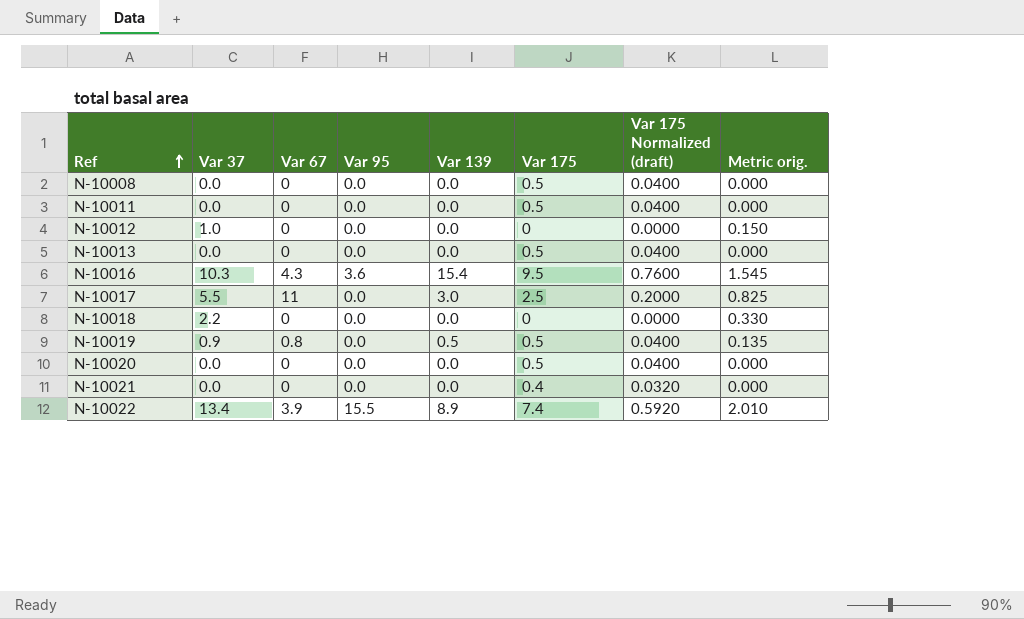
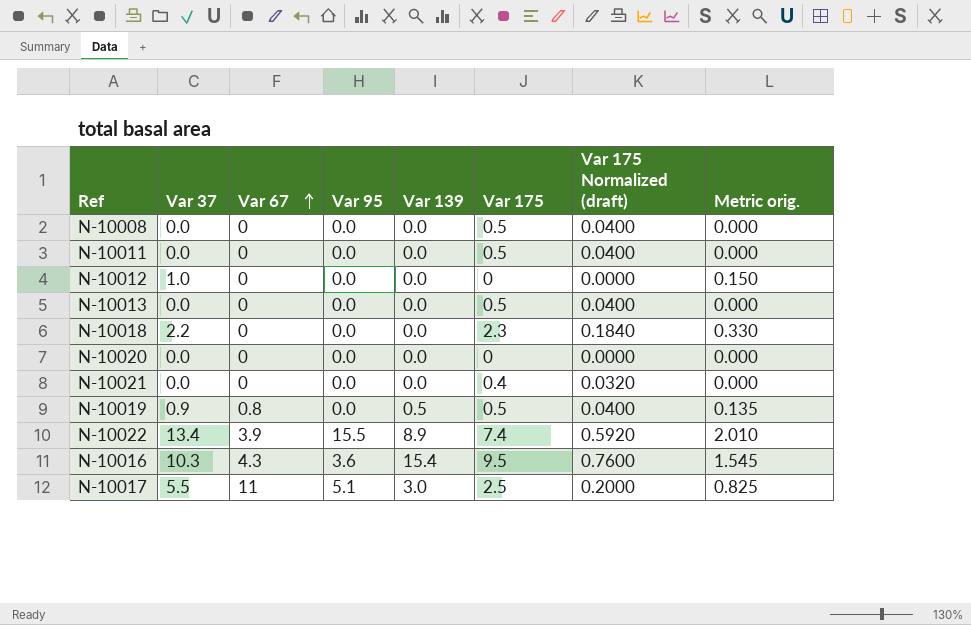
row order: Ref ascending -> Var 67 ascending
N-10018 | Var 175: 0 -> 2.3
N-10018 | Var 175 Normalized (draft): 0.0000 -> 0.1840
N-10020 | Var 175: 0.5 -> 0
N-10020 | Var 175 Normalized (draft): 0.0400 -> 0.0000
N-10017 | Var 95: 0.0 -> 5.1

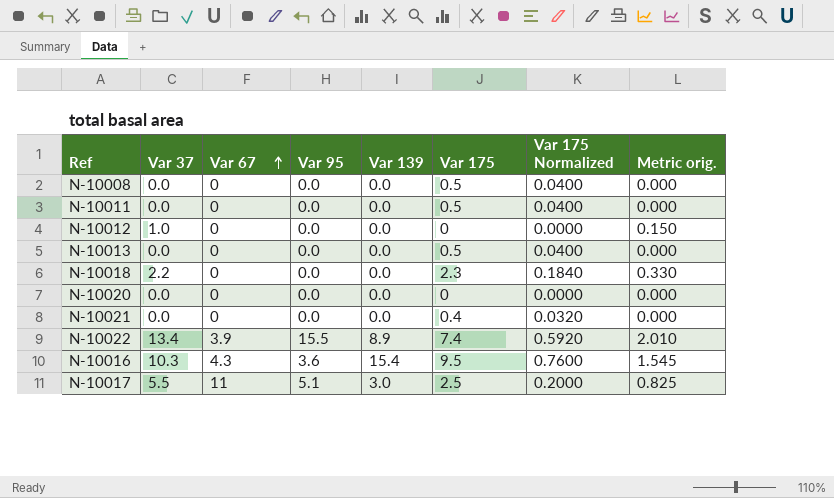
column name: Var 175 Normalized (draft) -> Var 175 Normalized
row N-10019: 0.9 | 0.8 | 0.0 | 0.5 | 0.5 | 0.0400 | 0.135 -> none

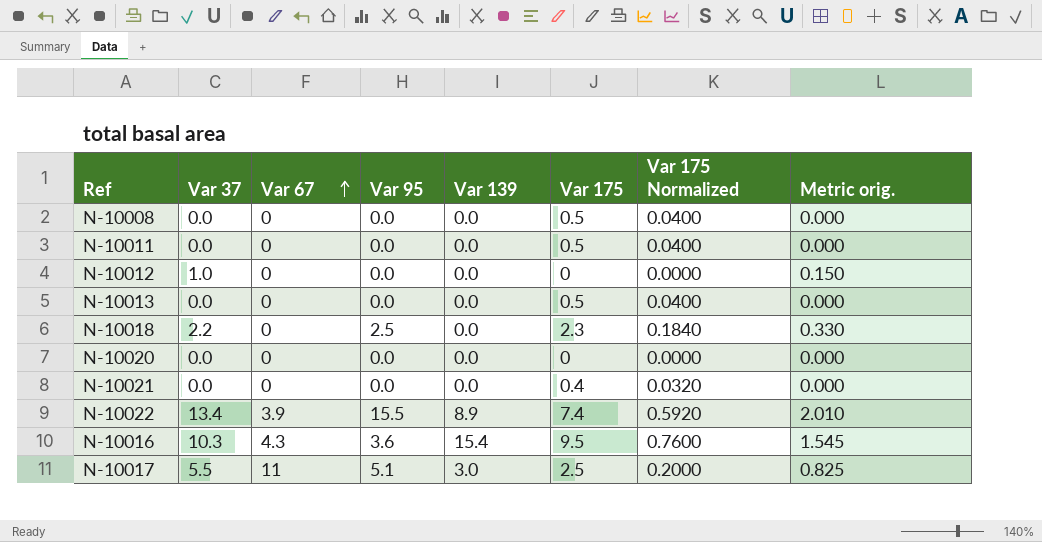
N-10018 | Var 95: 0.0 -> 2.5

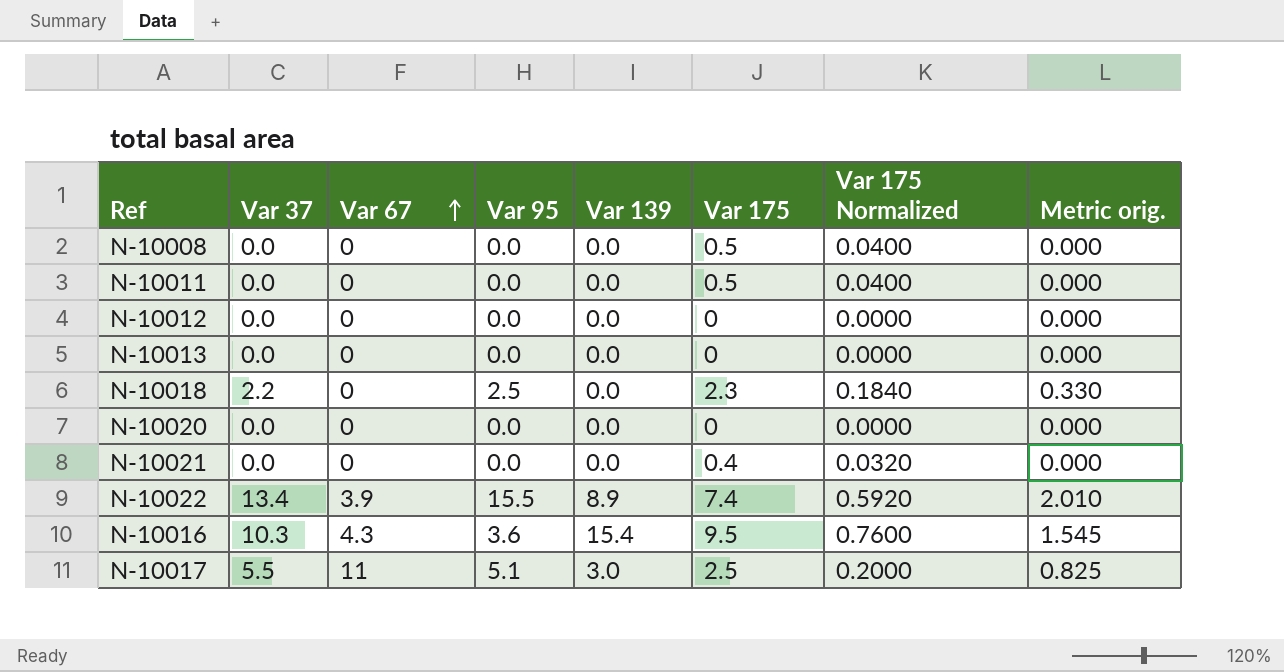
N-10012 | Var 37: 1.0 -> 0.0
N-10012 | Metric orig.: 0.150 -> 0.000
N-10013 | Var 175: 0.5 -> 0
N-10013 | Var 175 Normalized: 0.0400 -> 0.0000

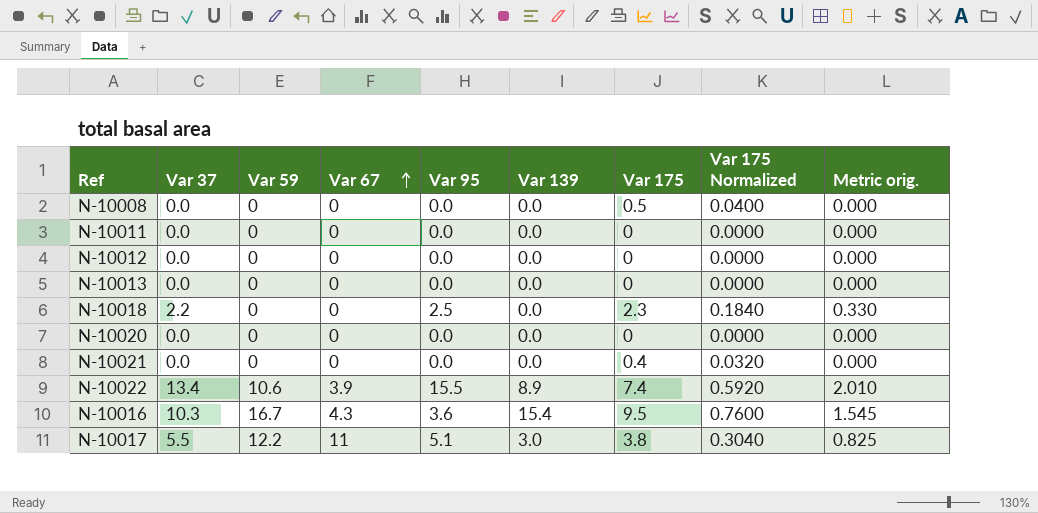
column Var 59 | position: none -> 3
N-10011 | Var 175: 0.5 -> 0
N-10011 | Var 175 Normalized: 0.0400 -> 0.0000
N-10017 | Var 175: 2.5 -> 3.8
N-10017 | Var 175 Normalized: 0.2000 -> 0.3040

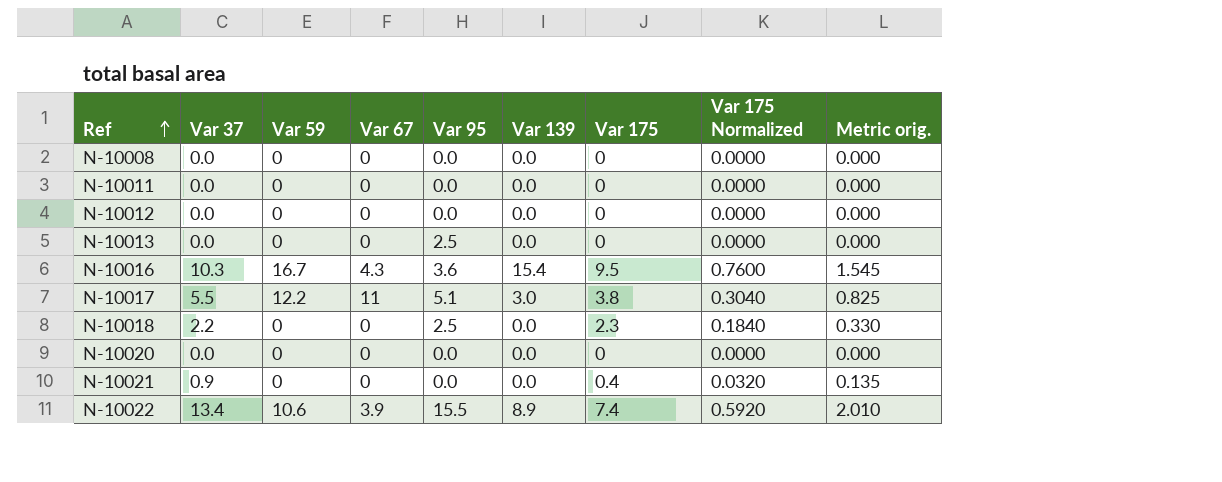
row order: Var 67 ascending -> Ref ascending
N-10008 | Var 175: 0.5 -> 0
N-10008 | Var 175 Normalized: 0.0400 -> 0.0000
N-10013 | Var 95: 0.0 -> 2.5
N-10021 | Var 37: 0.0 -> 0.9
N-10021 | Metric orig.: 0.000 -> 0.135

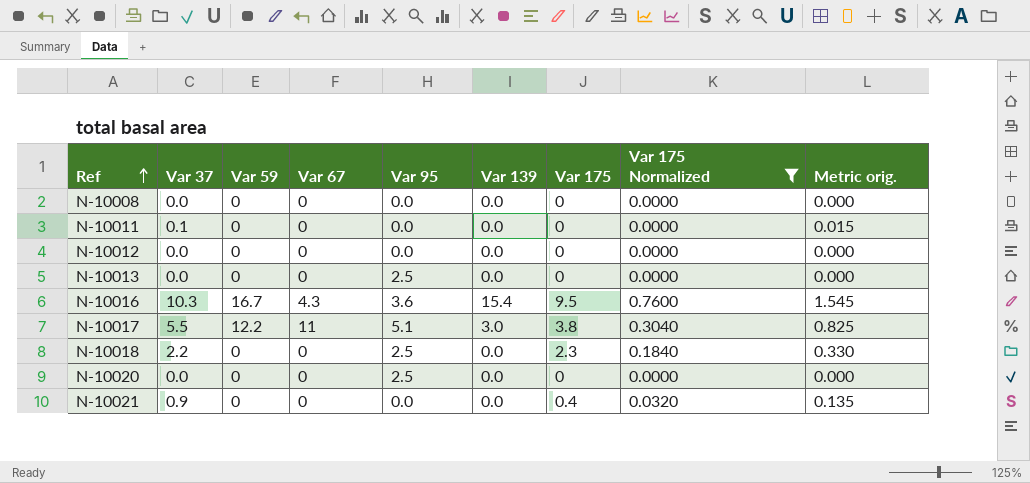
filter: none -> Var 175 Normalized != 0.5920
N-10011 | Var 37: 0.0 -> 0.1
N-10011 | Metric orig.: 0.000 -> 0.015
N-10020 | Var 95: 0.0 -> 2.5

